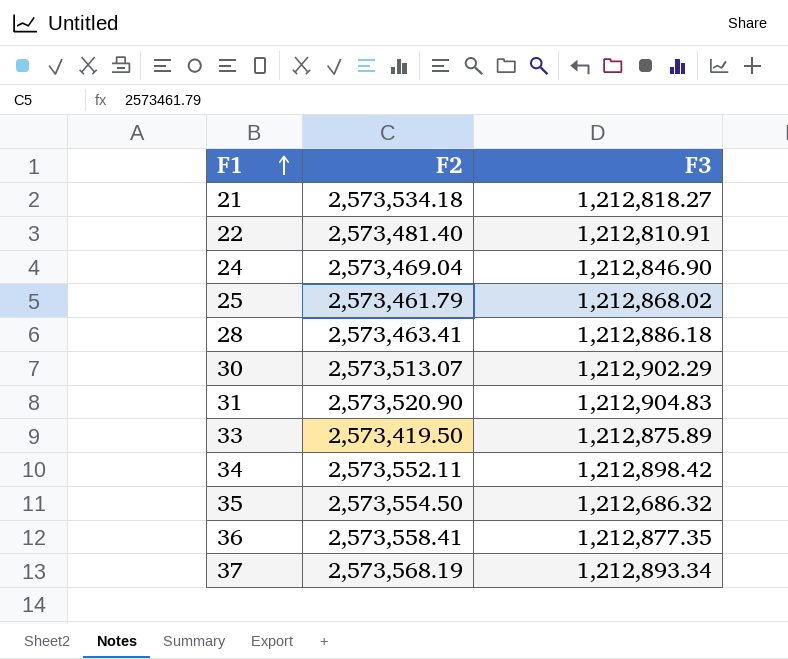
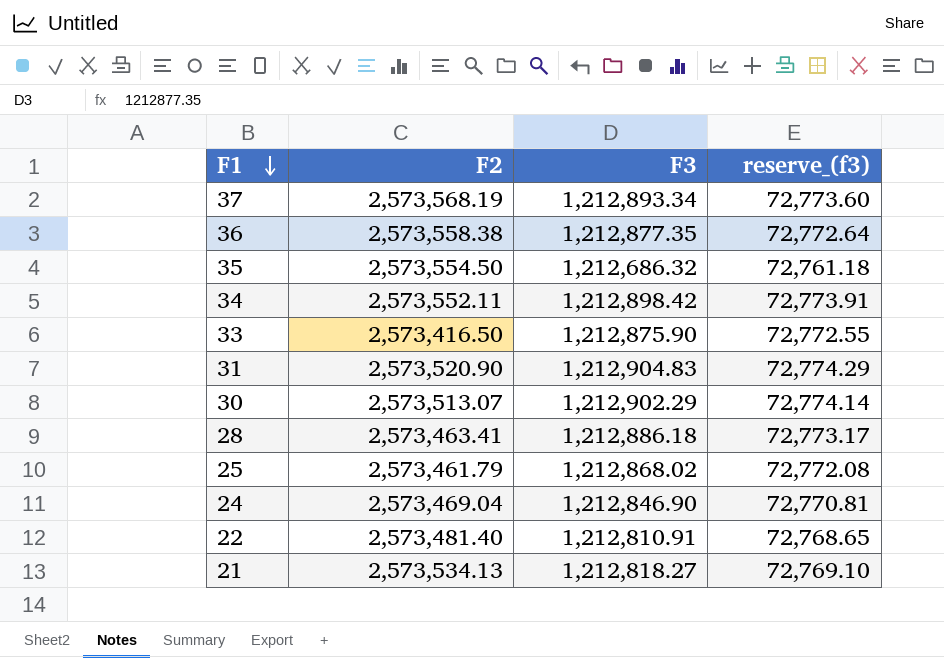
row order: F1 ascending -> F1 descending
column reserve_(f3) | formula: none -> [F3] * 0.06
36 | F2: 2,573,558.41 -> 2,573,558.38
33 | F2: 2,573,419.50 -> 2,573,416.50
33 | F3: 1,212,875.89 -> 1,212,875.90
21 | F2: 2,573,534.18 -> 2,573,534.13

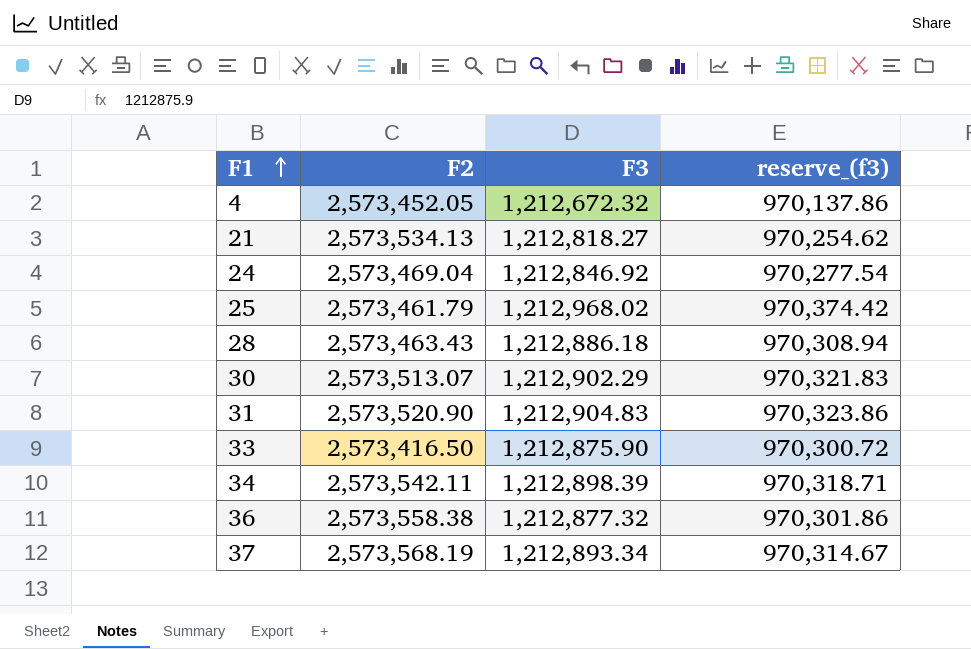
row order: F1 descending -> F1 ascending
column reserve_(f3) | formula: [F3] * 0.06 -> [F3] * 0.8
row 35: 2,573,554.50 | 1,212,686.32 | 72,761.18 -> none
row 22: 2,573,481.40 | 1,212,810.91 | 72,768.65 -> none
row 4: none -> 2,573,452.05 | 1,212,672.32 | 970,137.86
24 | F3: 1,212,846.90 -> 1,212,846.92
25 | F3: 1,212,868.02 -> 1,212,968.02
28 | F2: 2,573,463.41 -> 2,573,463.43
34 | F2: 2,573,552.11 -> 2,573,542.11
34 | F3: 1,212,898.42 -> 1,212,898.39
36 | F3: 1,212,877.35 -> 1,212,877.32

